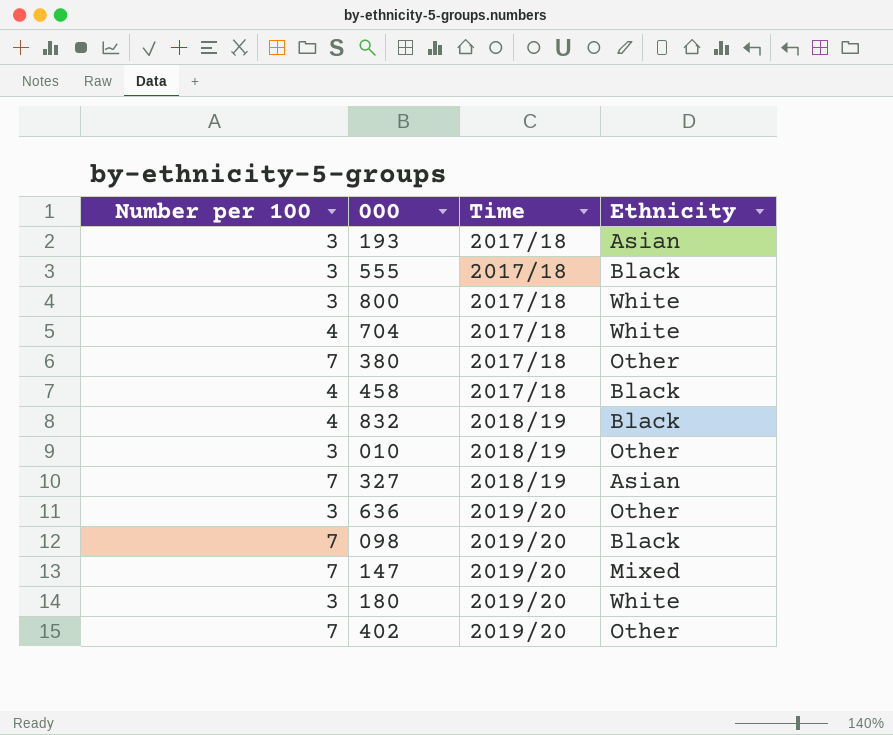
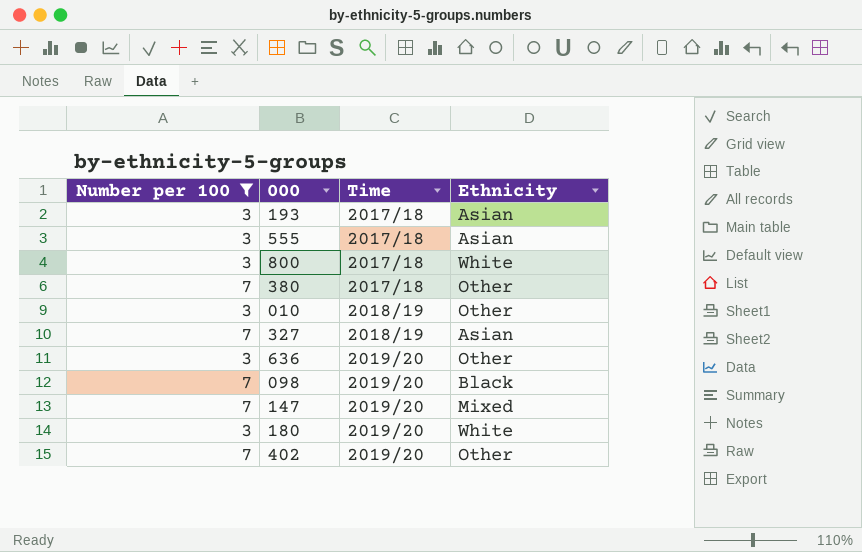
filter: none -> Number per 100 != 4
555 | Ethnicity: Black -> Asian

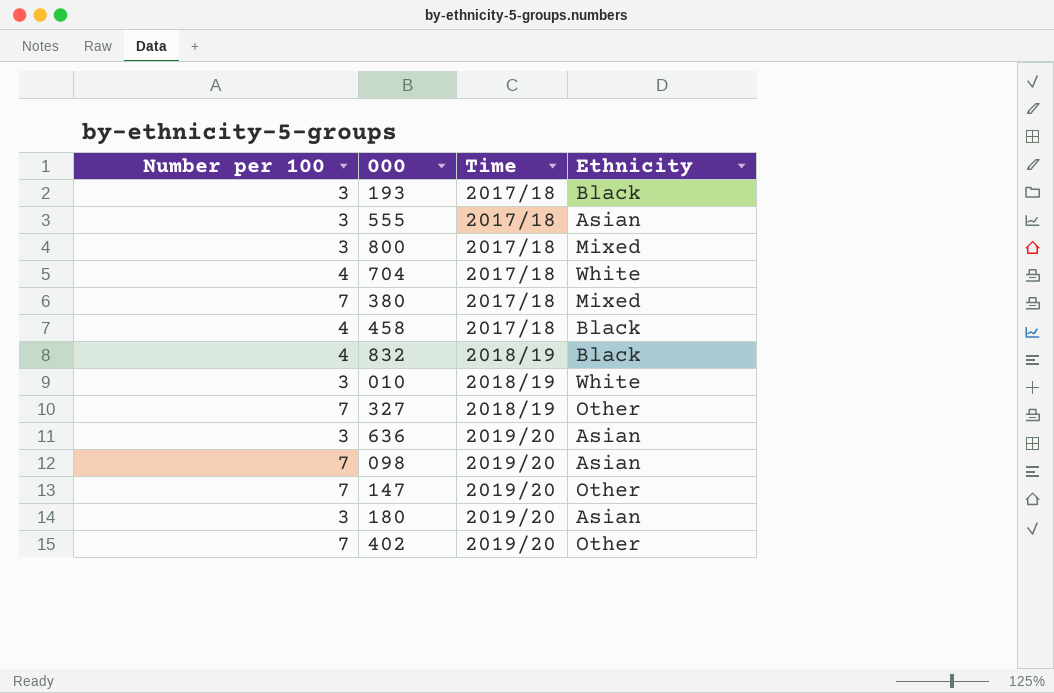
filter: Number per 100 != 4 -> none
193 | Ethnicity: Asian -> Black
800 | Ethnicity: White -> Mixed
380 | Ethnicity: Other -> Mixed
010 | Ethnicity: Other -> White
327 | Ethnicity: Asian -> Other
636 | Ethnicity: Other -> Asian
098 | Ethnicity: Black -> Asian
147 | Ethnicity: Mixed -> Other
180 | Ethnicity: White -> Asian

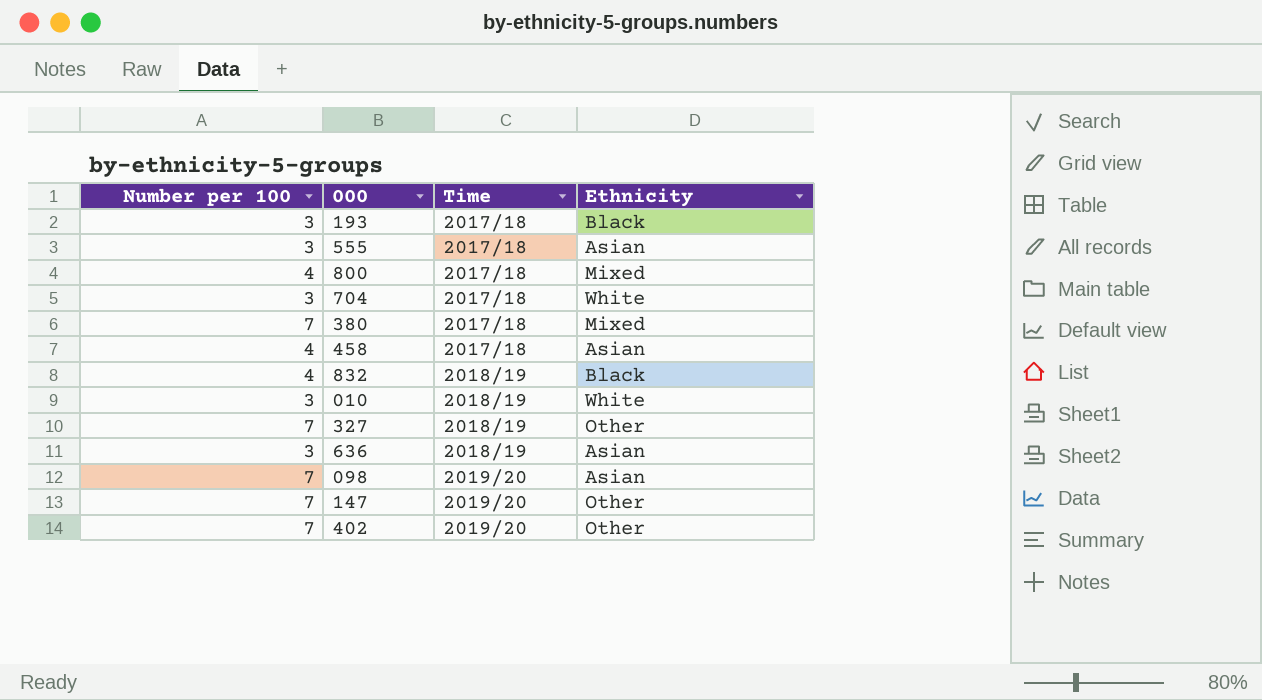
row 180: 3 | 2019/20 | Asian -> none
800 | Number per 100: 3 -> 4
704 | Number per 100: 4 -> 3
458 | Ethnicity: Black -> Asian
636 | Time: 2019/20 -> 2018/19

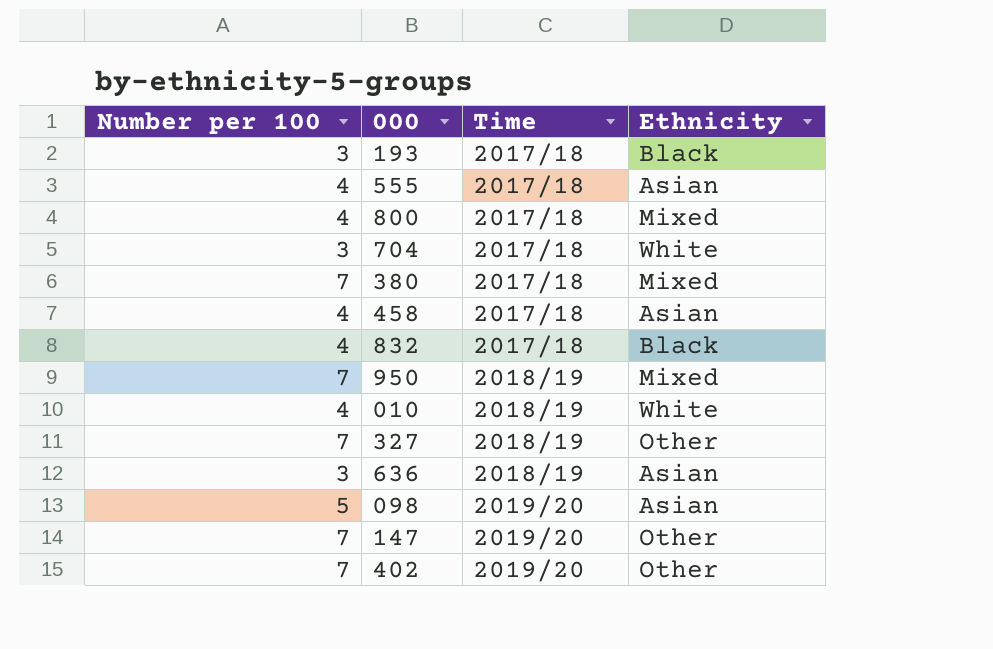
555 | Number per 100: 3 -> 4
832 | Time: 2018/19 -> 2017/18
row 950: none -> 7 | 2018/19 | Mixed
010 | Number per 100: 3 -> 4
098 | Number per 100: 7 -> 5

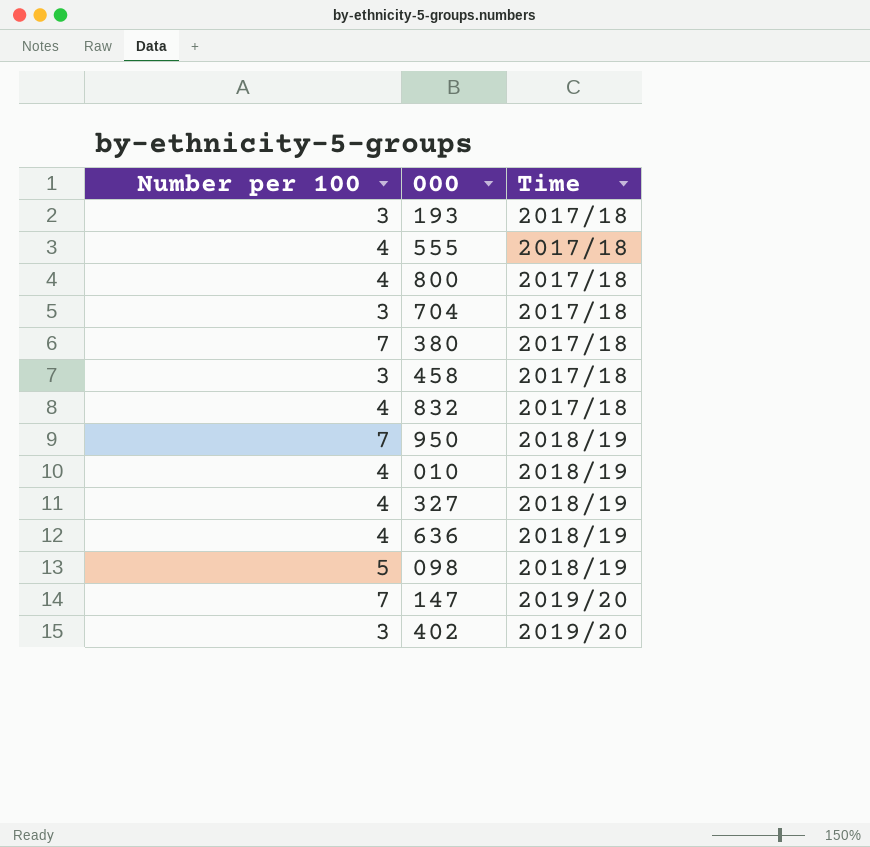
column Ethnicity | position: 4 -> none
458 | Number per 100: 4 -> 3
327 | Number per 100: 7 -> 4
636 | Number per 100: 3 -> 4
098 | Time: 2019/20 -> 2018/19
402 | Number per 100: 7 -> 3

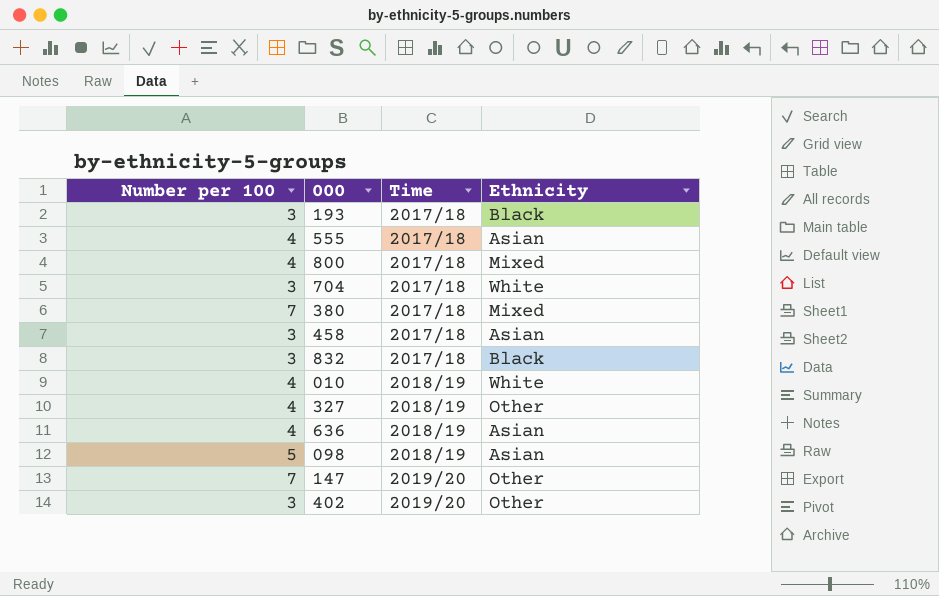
column Ethnicity | position: none -> 4
row 950: 7 | 2018/19 -> none
832 | Number per 100: 4 -> 3

